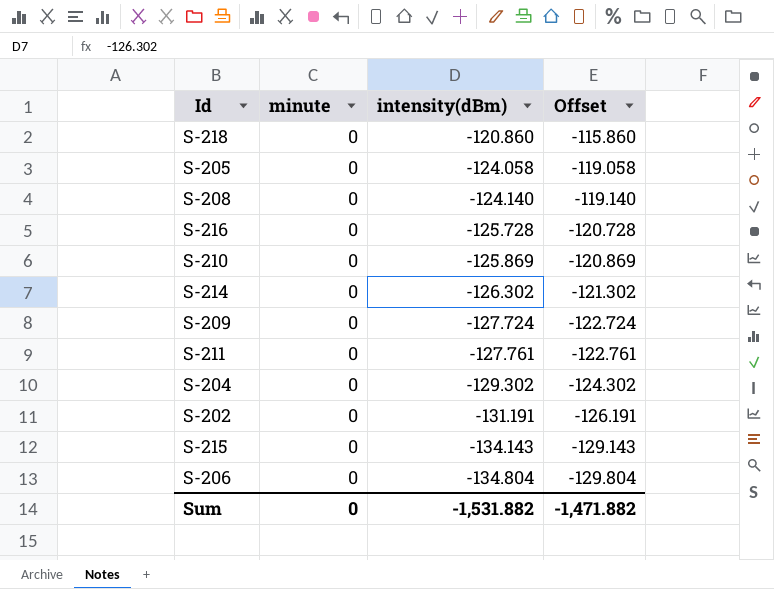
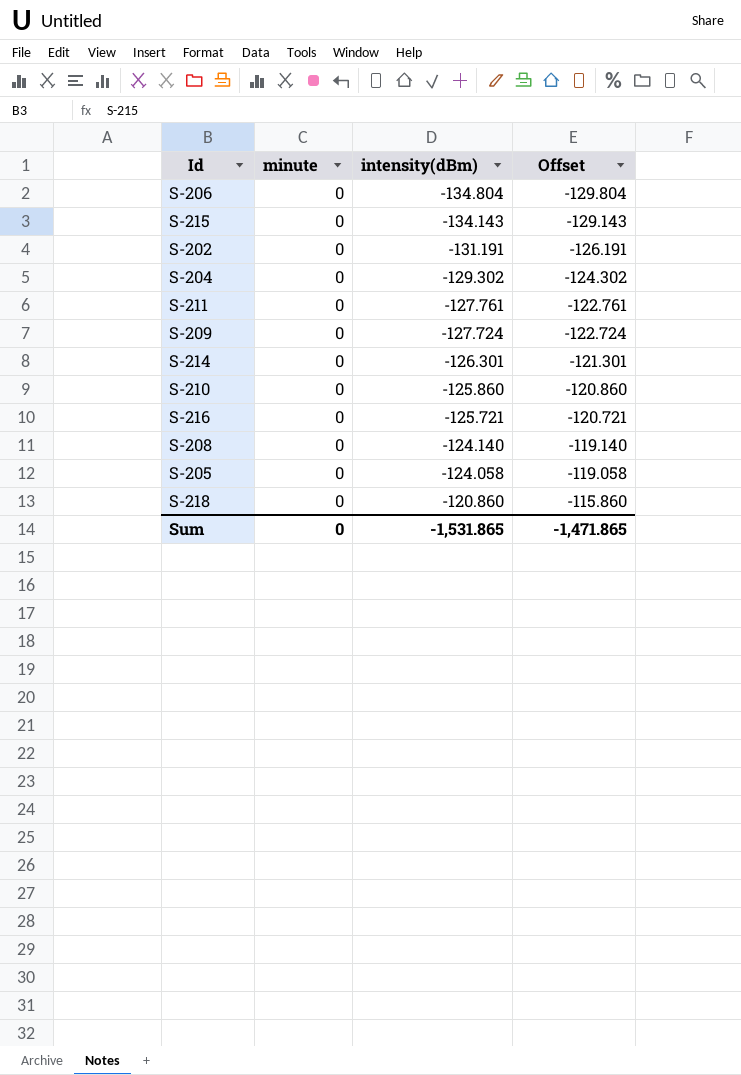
row order: intensity(dBm) descending -> intensity(dBm) ascending
S-214 | intensity(dBm): -126.302 -> -126.301
S-214 | Offset: -121.302 -> -121.301
S-210 | intensity(dBm): -125.869 -> -125.860
S-210 | Offset: -120.869 -> -120.860
S-216 | intensity(dBm): -125.728 -> -125.721
S-216 | Offset: -120.728 -> -120.721
Sum | intensity(dBm): -1,531.882 -> -1,531.865
Sum | Offset: -1,471.882 -> -1,471.865

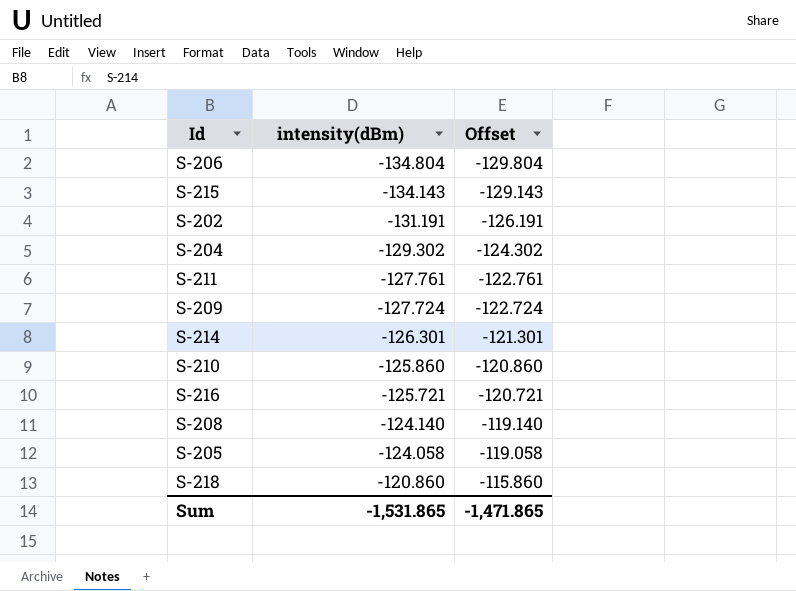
column minute | position: 2 -> none

